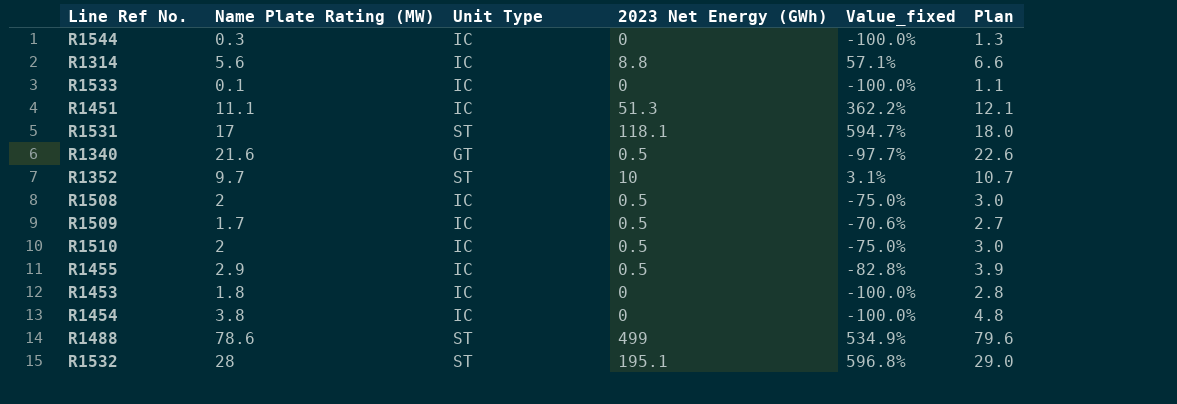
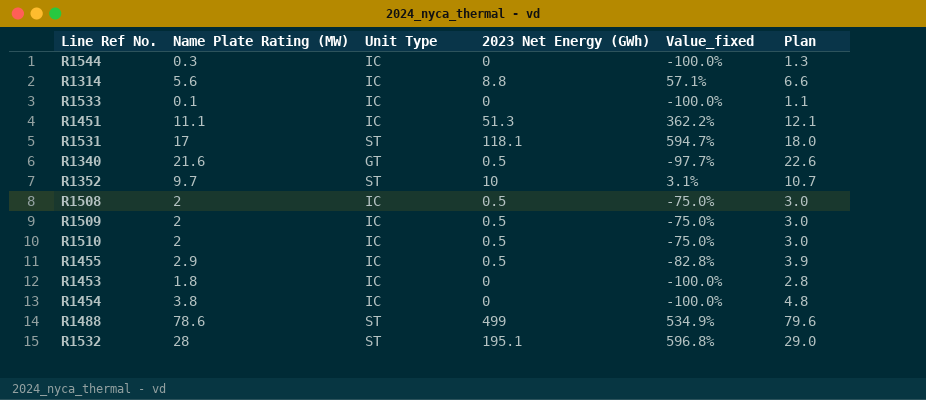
R1509 | Name Plate Rating (MW): 1.7 -> 2
R1509 | Value_fixed: -70.6% -> -75.0%
R1509 | Plan: 2.7 -> 3.0

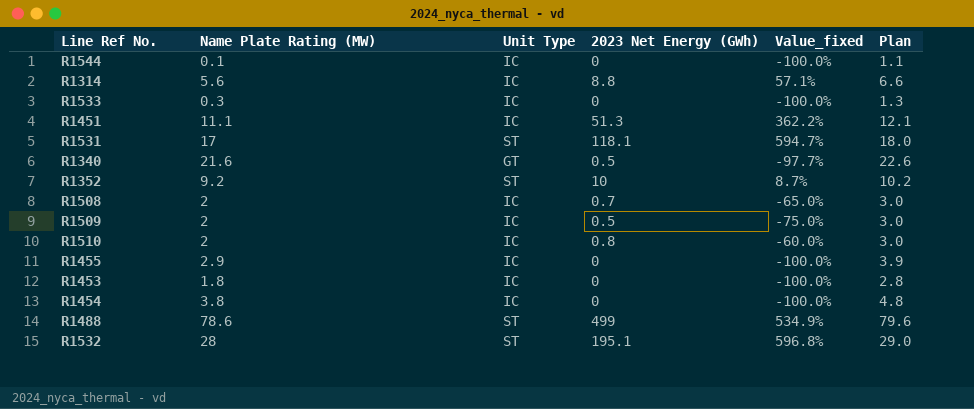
R1544 | Name Plate Rating (MW): 0.3 -> 0.1
R1544 | Plan: 1.3 -> 1.1
R1533 | Name Plate Rating (MW): 0.1 -> 0.3
R1533 | Plan: 1.1 -> 1.3
R1352 | Name Plate Rating (MW): 9.7 -> 9.2
R1352 | Value_fixed: 3.1% -> 8.7%
R1352 | Plan: 10.7 -> 10.2
R1508 | 2023 Net Energy (GWh): 0.5 -> 0.7
R1508 | Value_fixed: -75.0% -> -65.0%
R1510 | 2023 Net Energy (GWh): 0.5 -> 0.8
R1510 | Value_fixed: -75.0% -> -60.0%
R1455 | 2023 Net Energy (GWh): 0.5 -> 0
R1455 | Value_fixed: -82.8% -> -100.0%

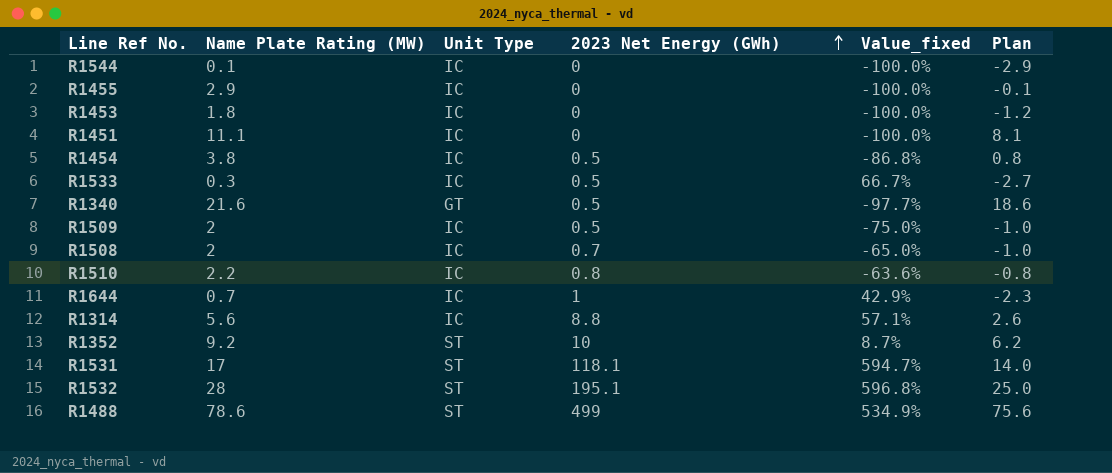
row order: none -> 2023 Net Energy (GWh) ascending
column Plan | formula: [Name Plate Rating (MW)] + 1 -> [Name Plate Rating (MW)] - 3
R1451 | 2023 Net Energy (GWh): 51.3 -> 0
R1451 | Value_fixed: 362.2% -> -100.0%
R1454 | 2023 Net Energy (GWh): 0 -> 0.5
R1454 | Value_fixed: -100.0% -> -86.8%
R1533 | 2023 Net Energy (GWh): 0 -> 0.5
R1533 | Value_fixed: -100.0% -> 66.7%
R1510 | Name Plate Rating (MW): 2 -> 2.2
R1510 | Value_fixed: -60.0% -> -63.6%
row R1644: none -> 0.7 | IC | 1 | 42.9% | -2.3

